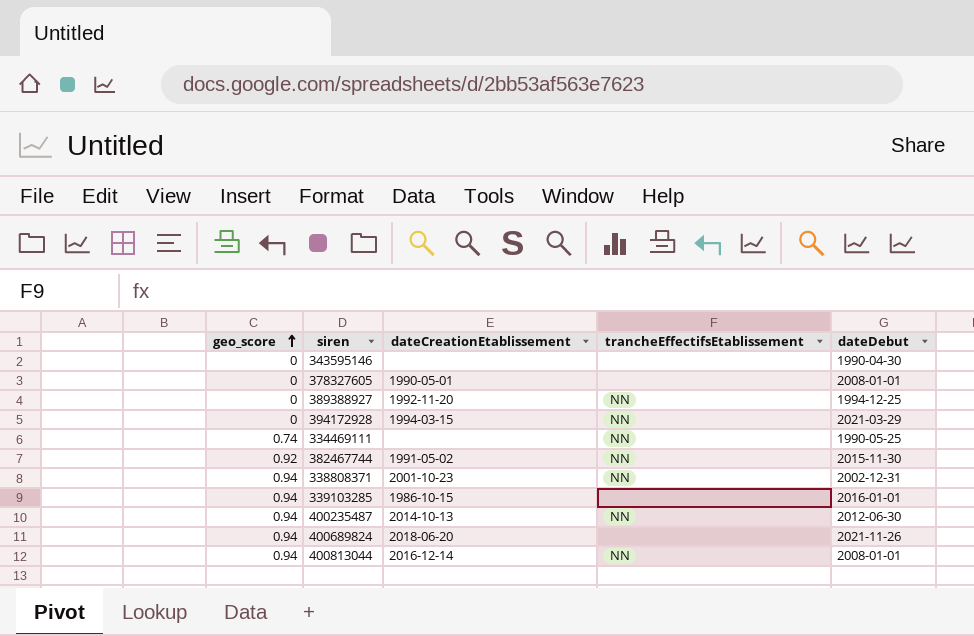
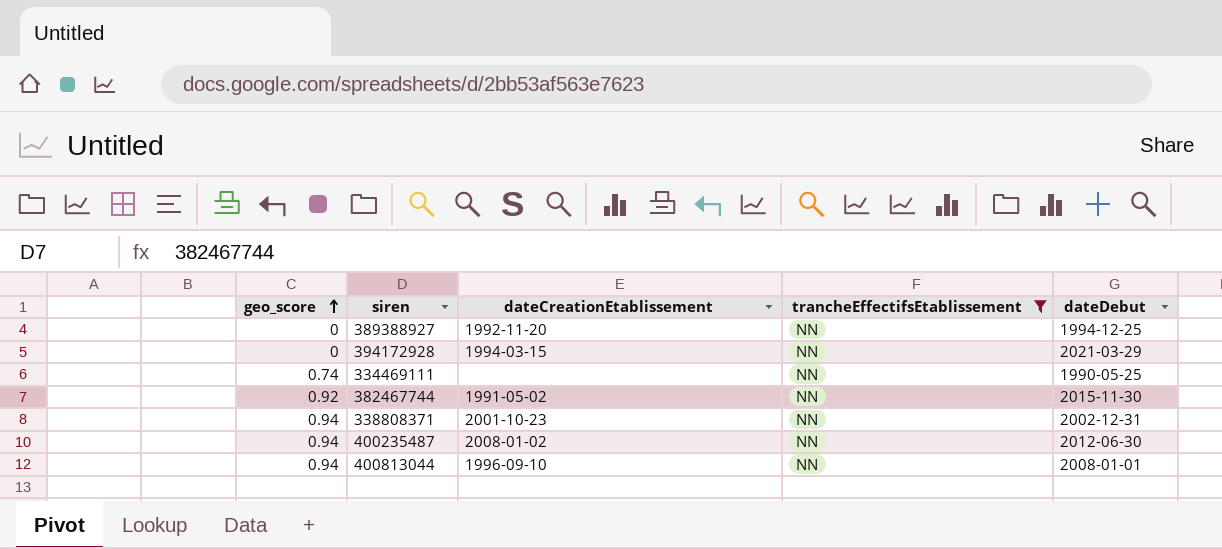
filter: none -> trancheEffectifsEtablissement = NN
400235487 | dateCreationEtablissement: 2014-10-13 -> 2008-01-02
400813044 | dateCreationEtablissement: 2016-12-14 -> 1996-09-10

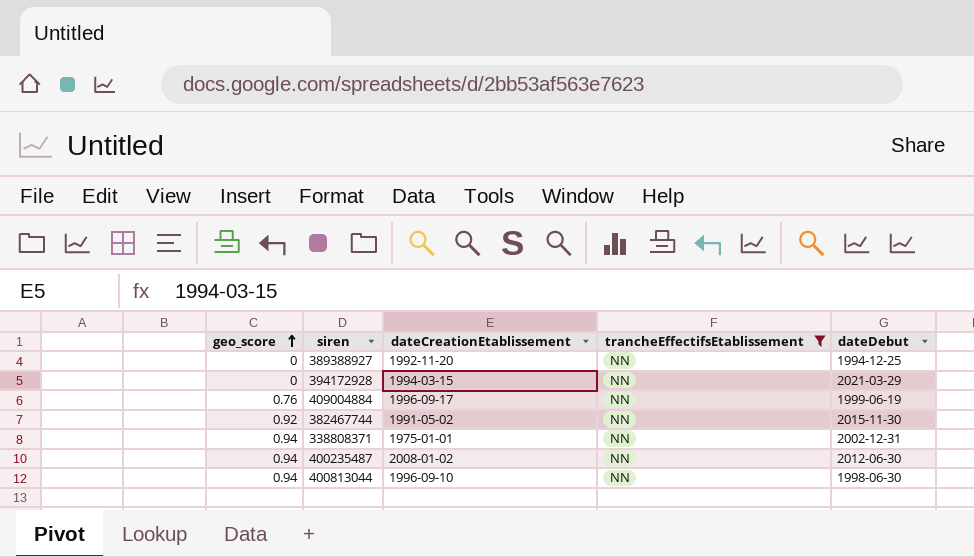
row 334469111: 0.74 | none | NN | 1990-05-25 -> none
row 409004884: none -> 0.76 | 1996-09-17 | NN | 1999-06-19
338808371 | dateCreationEtablissement: 2001-10-23 -> 1975-01-01
400813044 | dateDebut: 2008-01-01 -> 1998-06-30

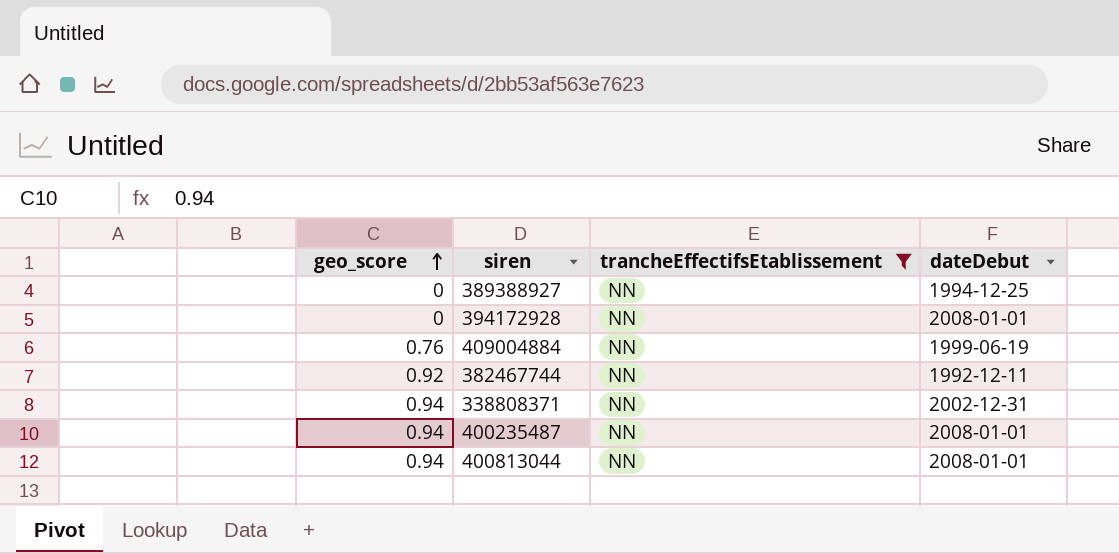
column dateCreationEtablissement | position: 3 -> none
394172928 | dateDebut: 2021-03-29 -> 2008-01-01
382467744 | dateDebut: 2015-11-30 -> 1992-12-11
400235487 | dateDebut: 2012-06-30 -> 2008-01-01
400813044 | dateDebut: 1998-06-30 -> 2008-01-01

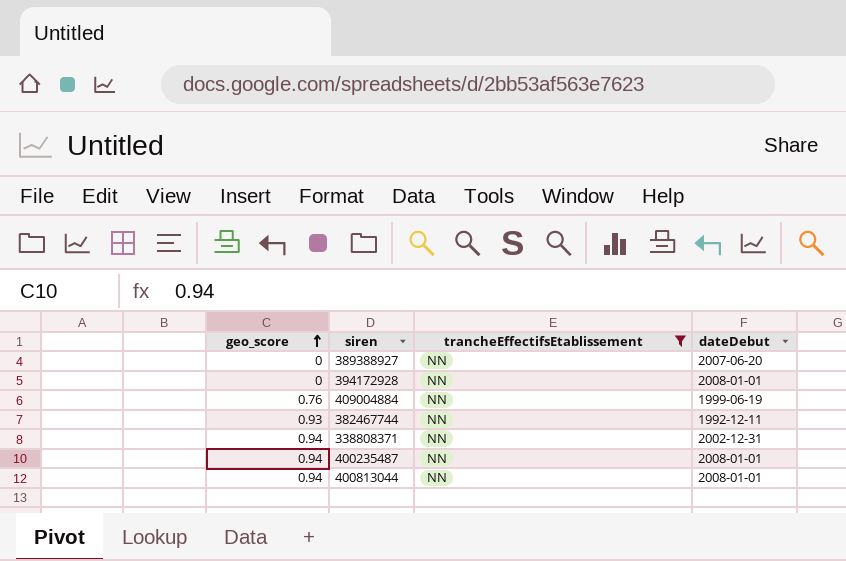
389388927 | dateDebut: 1994-12-25 -> 2007-06-20
382467744 | geo_score: 0.92 -> 0.93

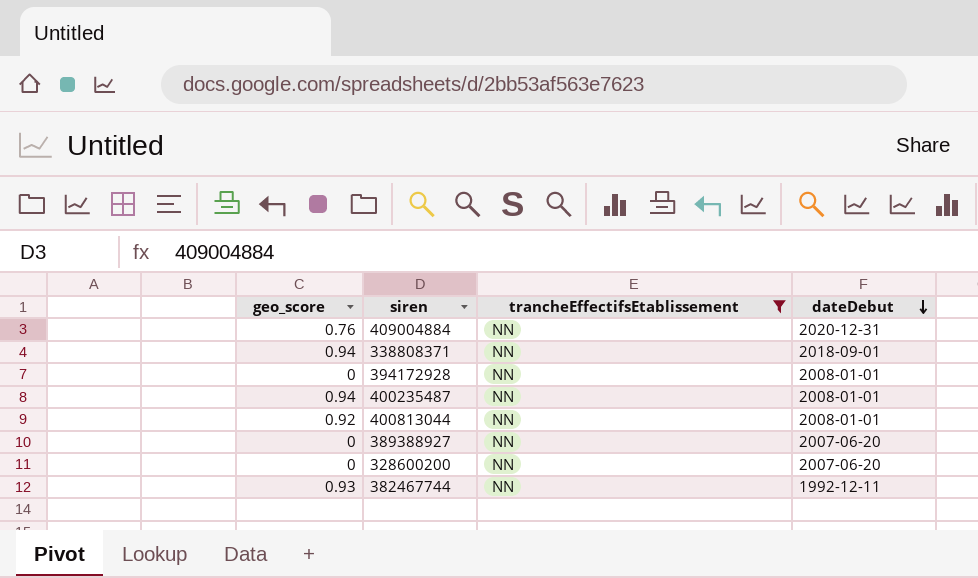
row order: geo_score ascending -> dateDebut descending
409004884 | dateDebut: 1999-06-19 -> 2020-12-31
338808371 | dateDebut: 2002-12-31 -> 2018-09-01
400813044 | geo_score: 0.94 -> 0.92
row 328600200: none -> 0 | NN | 2007-06-20

